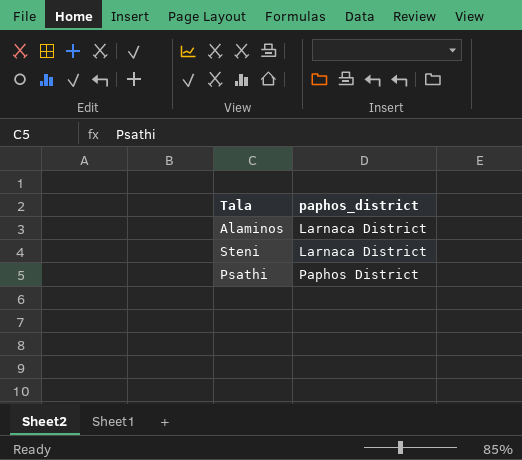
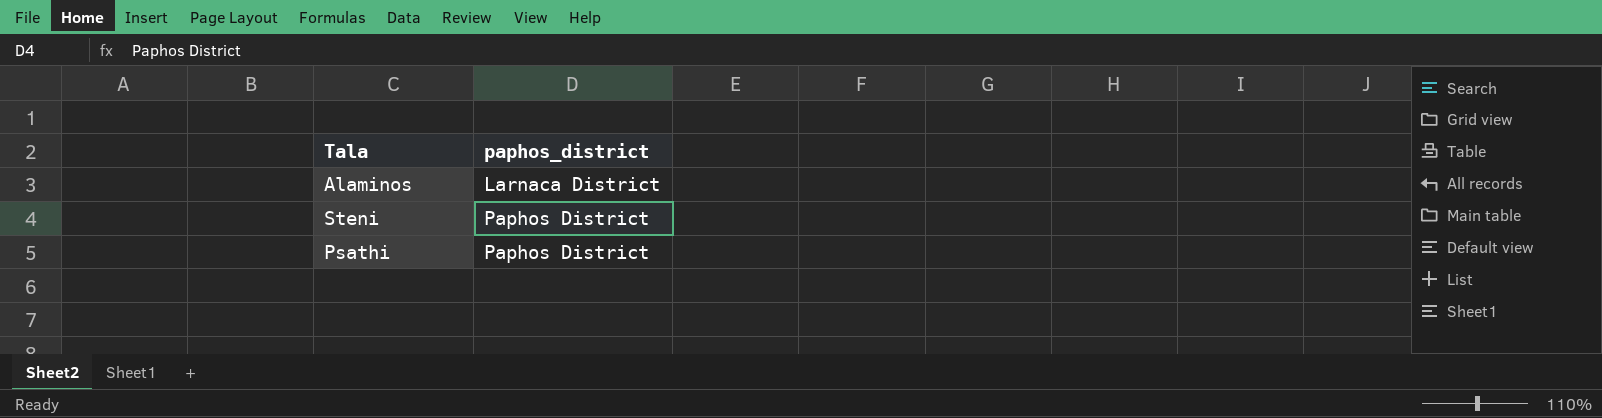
Steni | paphos_district: Larnaca District -> Paphos District

